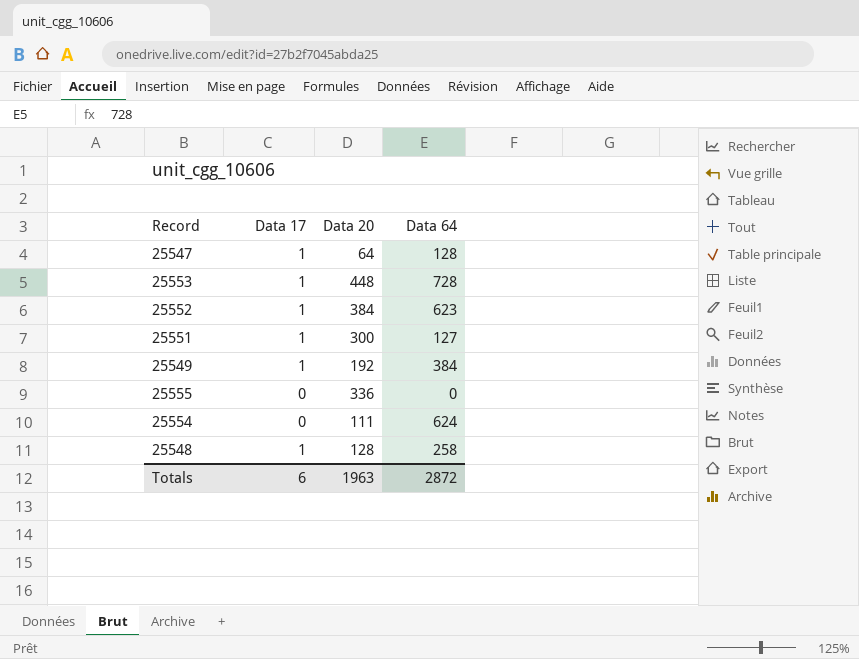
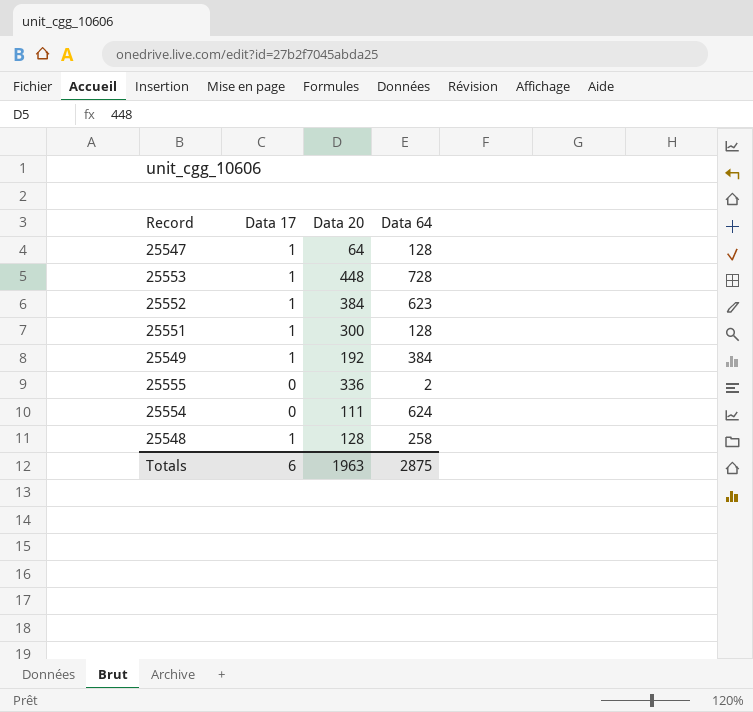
25551 | Data 64: 127 -> 128
25555 | Data 64: 0 -> 2
Totals | Data 64: 2872 -> 2875

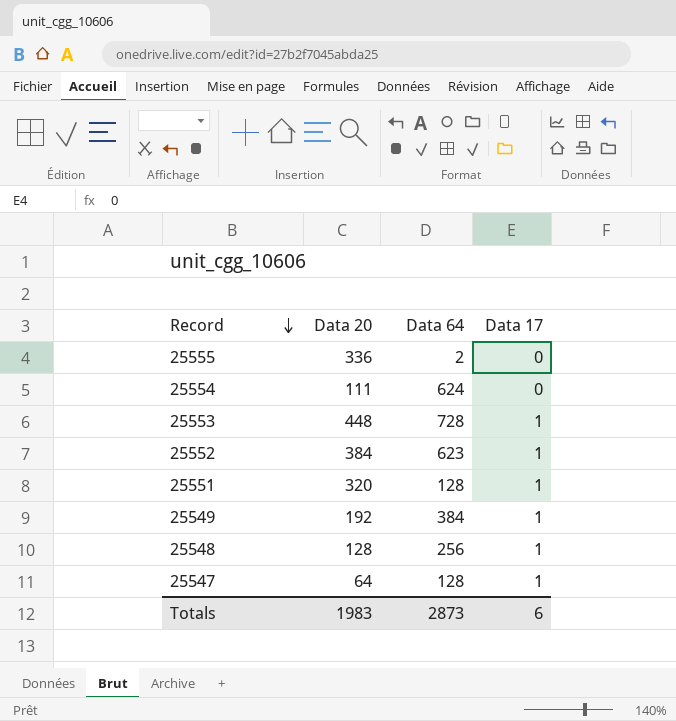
row order: none -> Record descending
column Data 17 | position: 2 -> 4
25551 | Data 20: 300 -> 320
25548 | Data 64: 258 -> 256
Totals | Data 20: 1963 -> 1983
Totals | Data 64: 2875 -> 2873

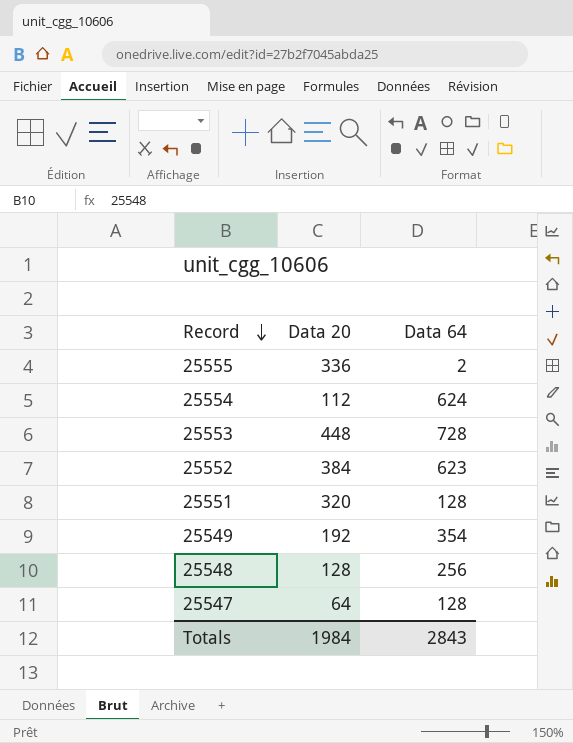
column Data 17 | position: 4 -> none
25554 | Data 20: 111 -> 112
25549 | Data 64: 384 -> 354
Totals | Data 20: 1983 -> 1984
Totals | Data 64: 2873 -> 2843

